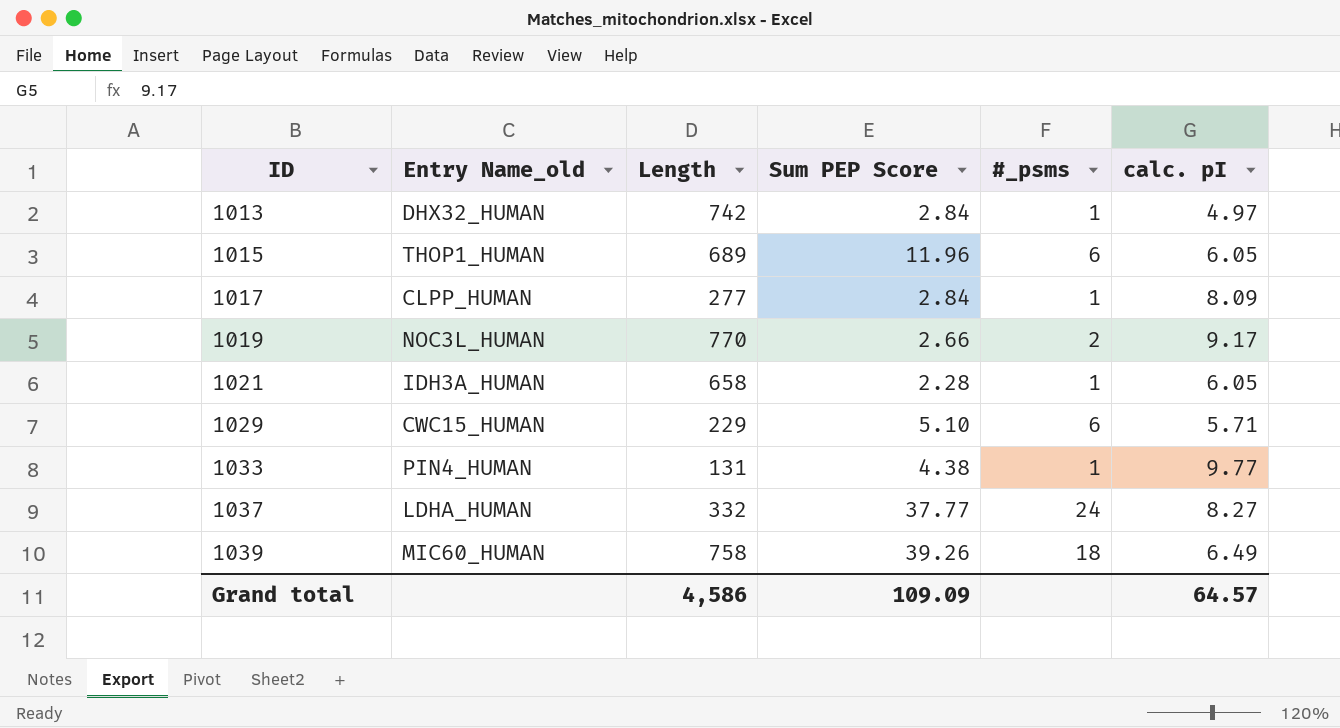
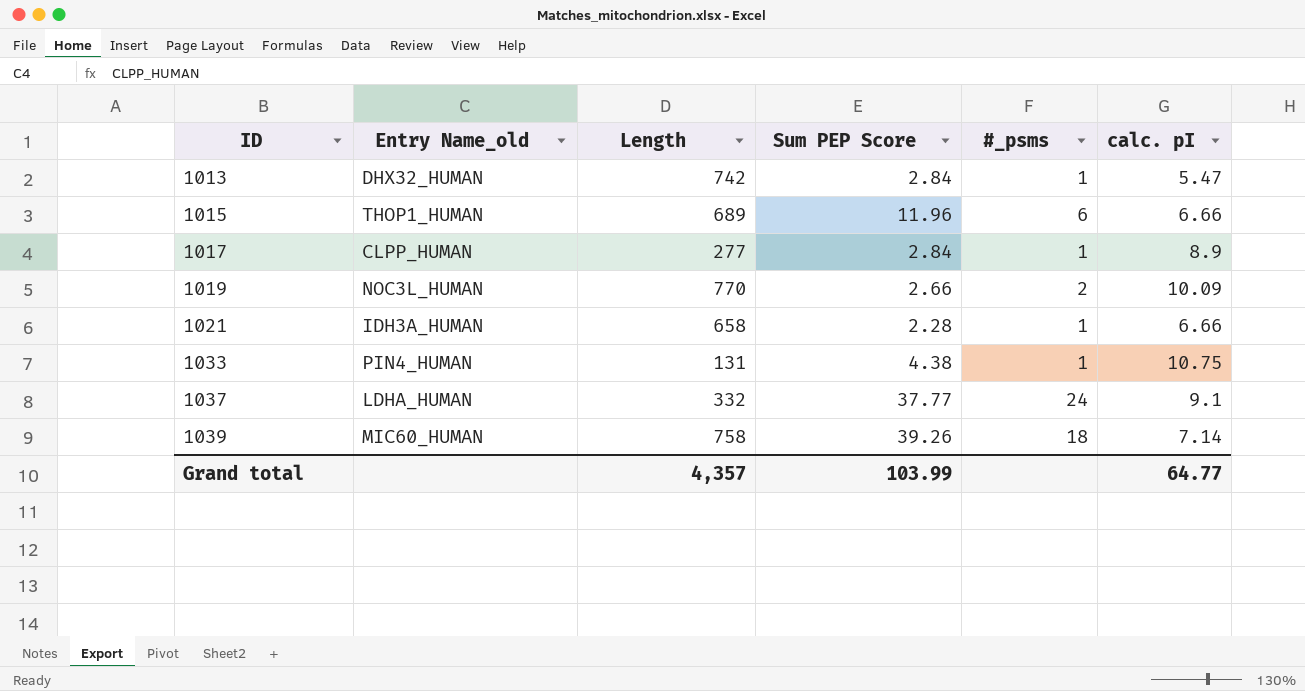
row 1029: CWC15_HUMAN | 229 | 5.10 | 6 | 5.71 -> none
1013 | calc. pI: 4.97 -> 5.47
1015 | calc. pI: 6.05 -> 6.66
1017 | calc. pI: 8.09 -> 8.9
1019 | calc. pI: 9.17 -> 10.09
1021 | calc. pI: 6.05 -> 6.66
1033 | calc. pI: 9.77 -> 10.75
1037 | calc. pI: 8.27 -> 9.1
1039 | calc. pI: 6.49 -> 7.14
Grand total | Length: 4,586 -> 4,357
Grand total | Sum PEP Score: 109.09 -> 103.99
Grand total | calc. pI: 64.57 -> 64.77

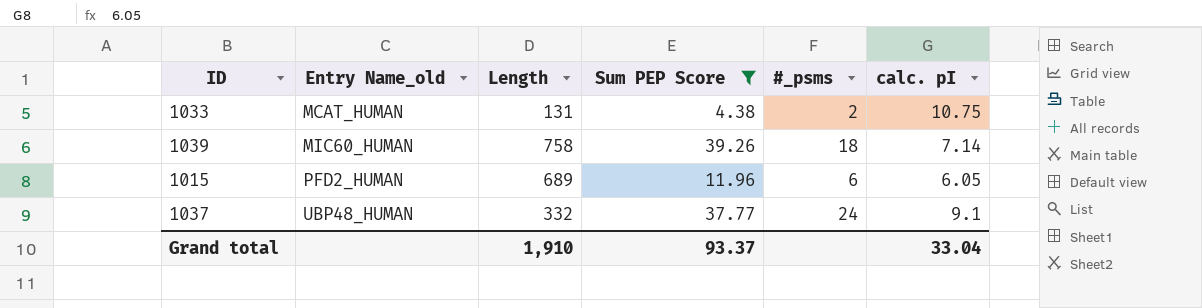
filter: none -> Sum PEP Score >= 4.38
row order: ID ascending -> Entry Name_old ascending
1033 | Entry Name_old: PIN4_HUMAN -> MCAT_HUMAN
1033 | #_psms: 1 -> 2
1015 | Entry Name_old: THOP1_HUMAN -> PFD2_HUMAN
1015 | calc. pI: 6.66 -> 6.05
1037 | Entry Name_old: LDHA_HUMAN -> UBP48_HUMAN
Grand total | Length: 4,357 -> 1,910
Grand total | Sum PEP Score: 103.99 -> 93.37
Grand total | calc. pI: 64.77 -> 33.04

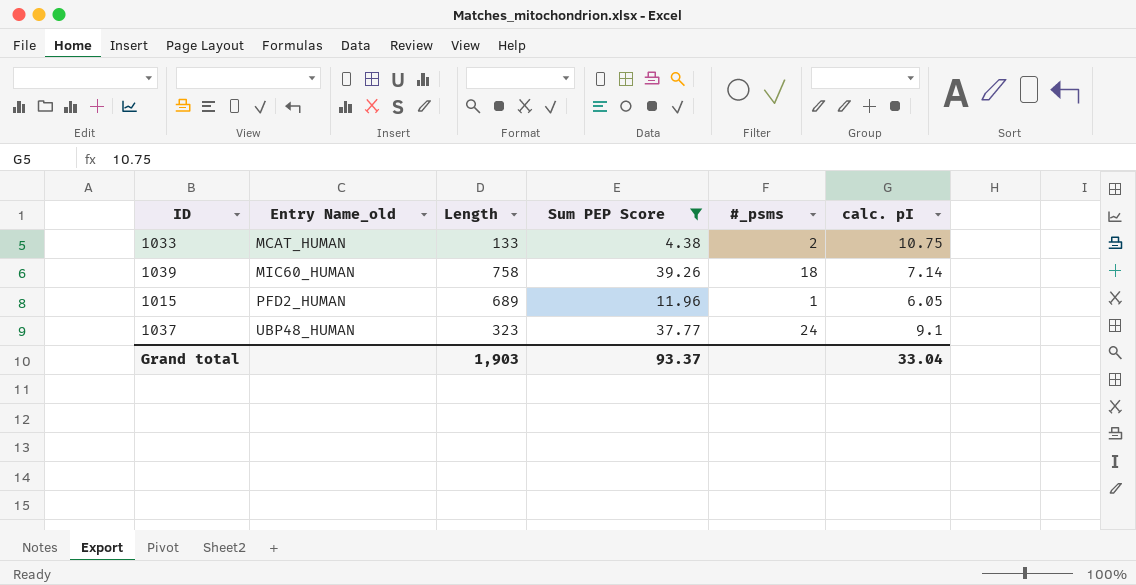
1033 | Length: 131 -> 133
1015 | #_psms: 6 -> 1
1037 | Length: 332 -> 323
Grand total | Length: 1,910 -> 1,903

